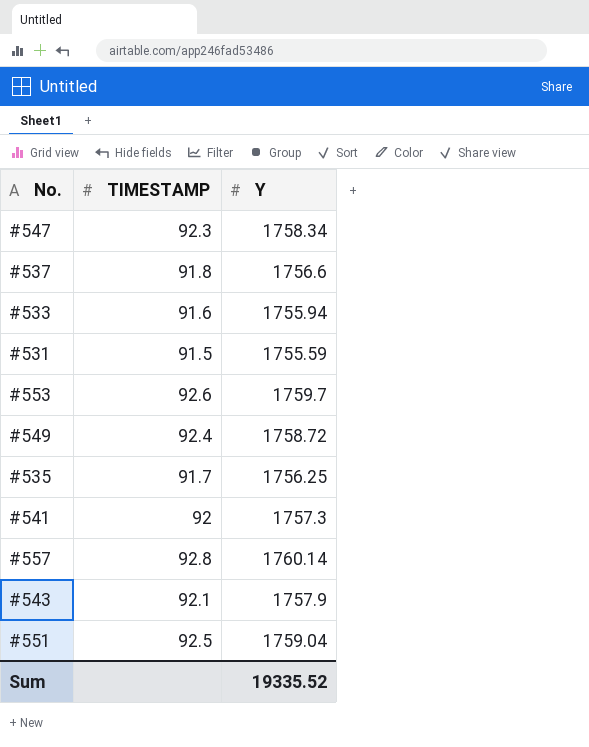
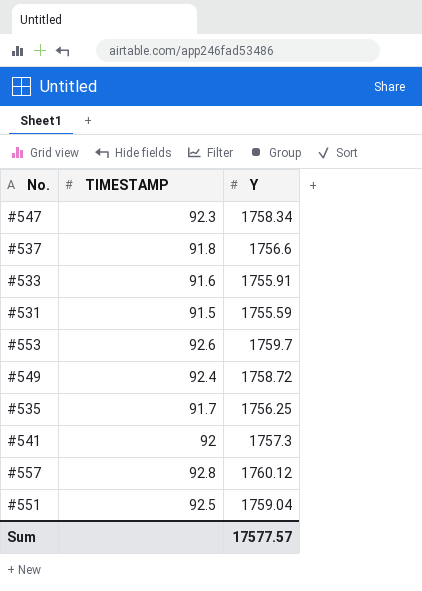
row #543: 92.1 | 1757.9 -> none
#533 | Y: 1755.94 -> 1755.91
#557 | Y: 1760.14 -> 1760.12
Sum | Y: 19335.52 -> 17577.57

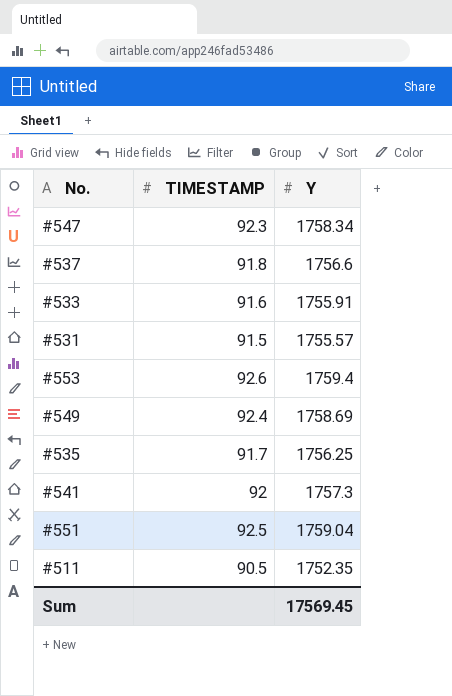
row #557: 92.8 | 1760.12 -> none
#531 | Y: 1755.59 -> 1755.57
#553 | Y: 1759.7 -> 1759.4
#549 | Y: 1758.72 -> 1758.69
row #511: none -> 90.5 | 1752.35
Sum | Y: 17577.57 -> 17569.45

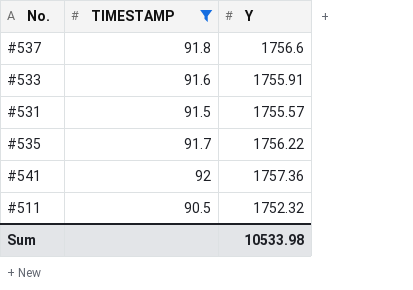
filter: none -> TIMESTAMP <= 92
#535 | Y: 1756.25 -> 1756.22
#541 | Y: 1757.3 -> 1757.36
#511 | Y: 1752.35 -> 1752.32
Sum | Y: 17569.45 -> 10533.98

